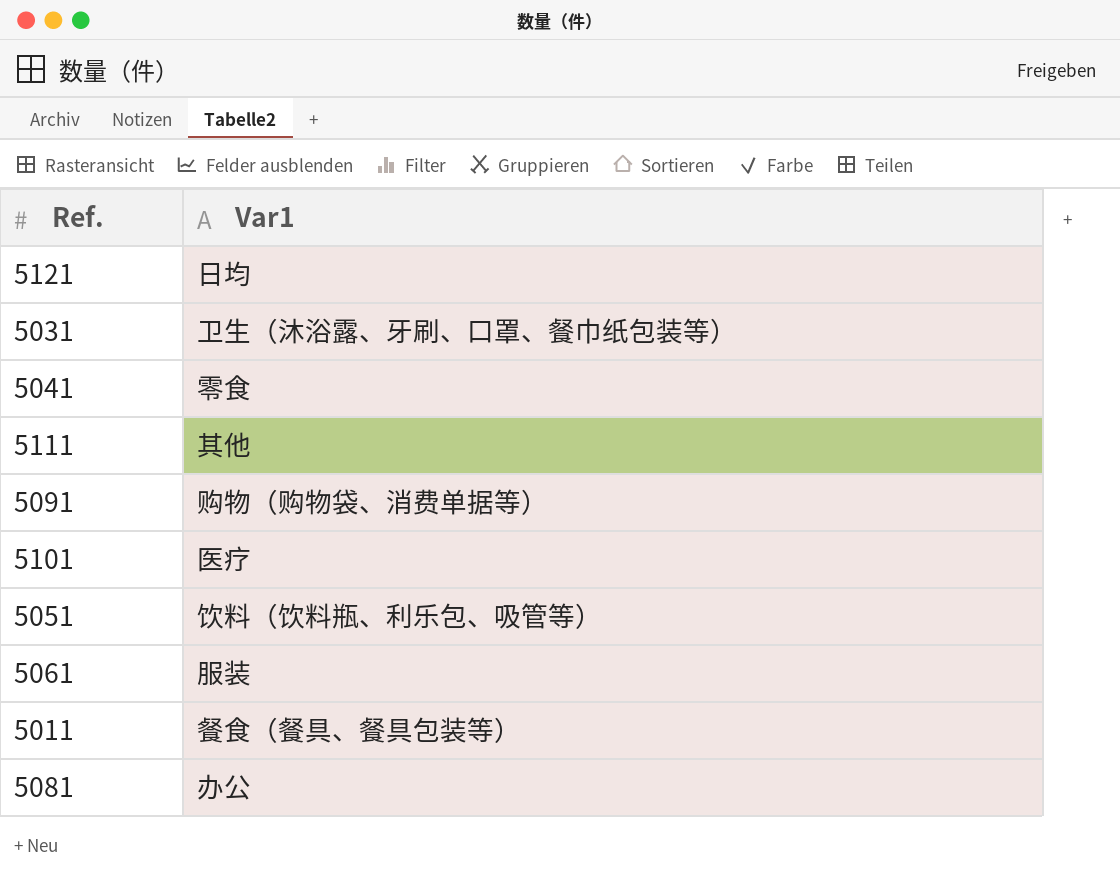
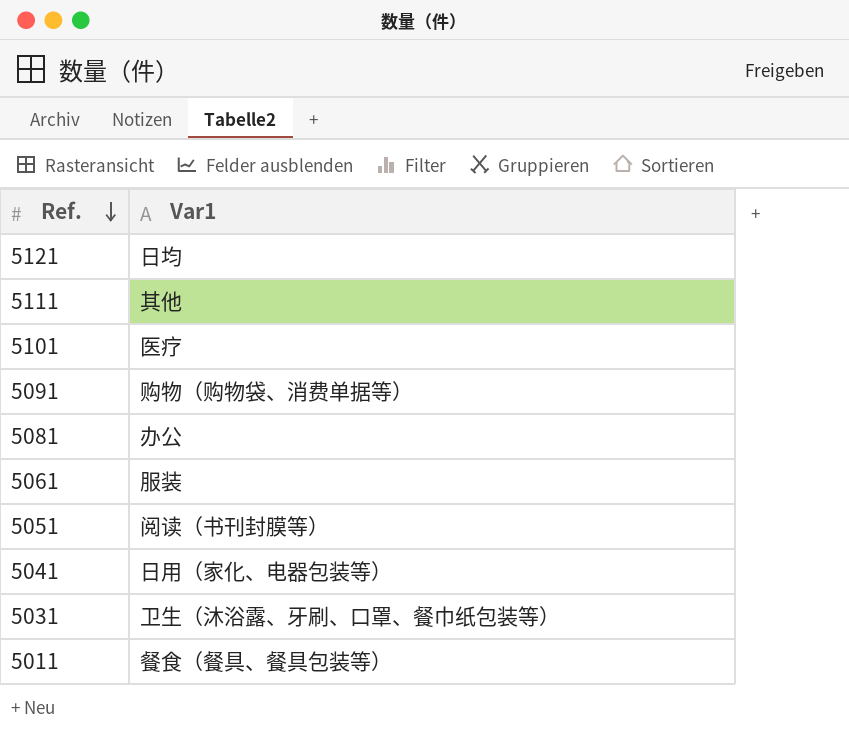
row order: none -> Ref. descending
5051 | Var1: 饮料（饮料瓶、利乐包、吸管等） -> 阅读（书刊封膜等）
5041 | Var1: 零食 -> 日用（家化、电器包装等）

